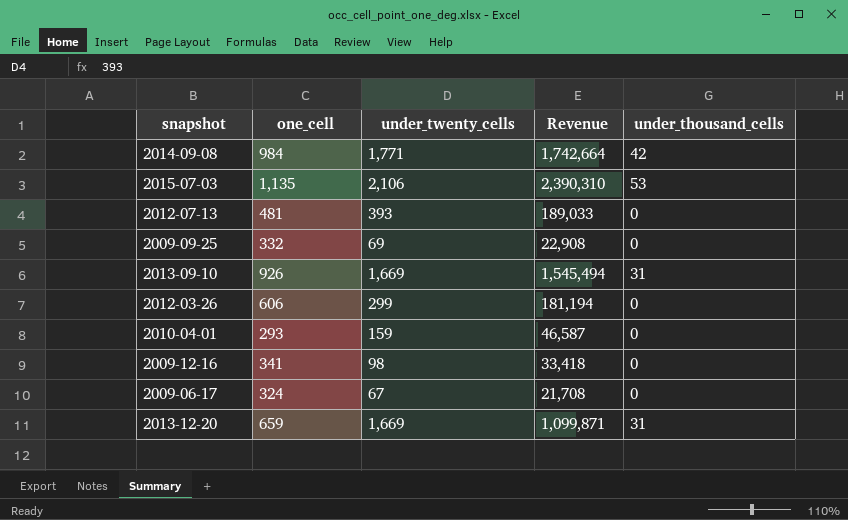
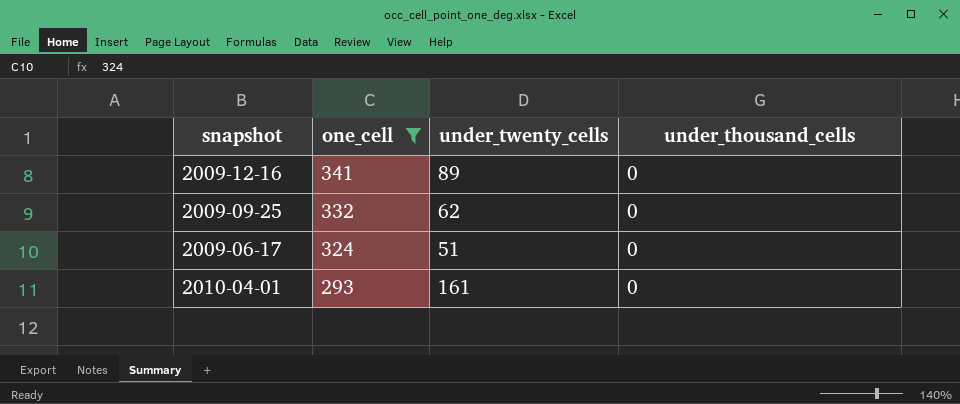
filter: none -> one_cell <= 341
row order: none -> one_cell descending
column Revenue | formula: [one_cell] * [under_twenty_cells] -> none
2009-12-16 | under_twenty_cells: 98 -> 89
2009-09-25 | under_twenty_cells: 69 -> 62
2009-06-17 | under_twenty_cells: 67 -> 51
2010-04-01 | under_twenty_cells: 159 -> 161

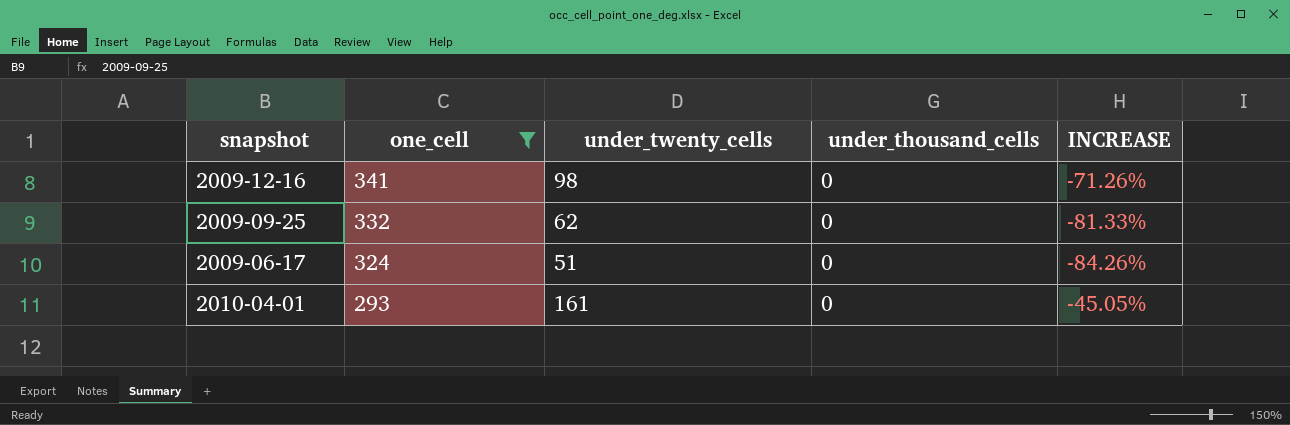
column INCREASE | formula: none -> ([under_twenty_cells] - [one_cell]) / [one_cell]
2009-12-16 | under_twenty_cells: 89 -> 98

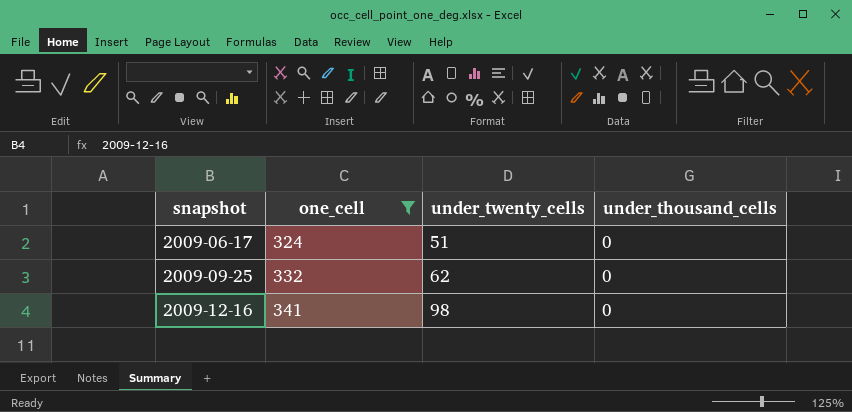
row order: one_cell descending -> snapshot ascending
column INCREASE | formula: ([under_twenty_cells] - [one_cell]) / [one_cell] -> none
row 2010-04-01: 293 | 161 | 0 | -45.05% -> none

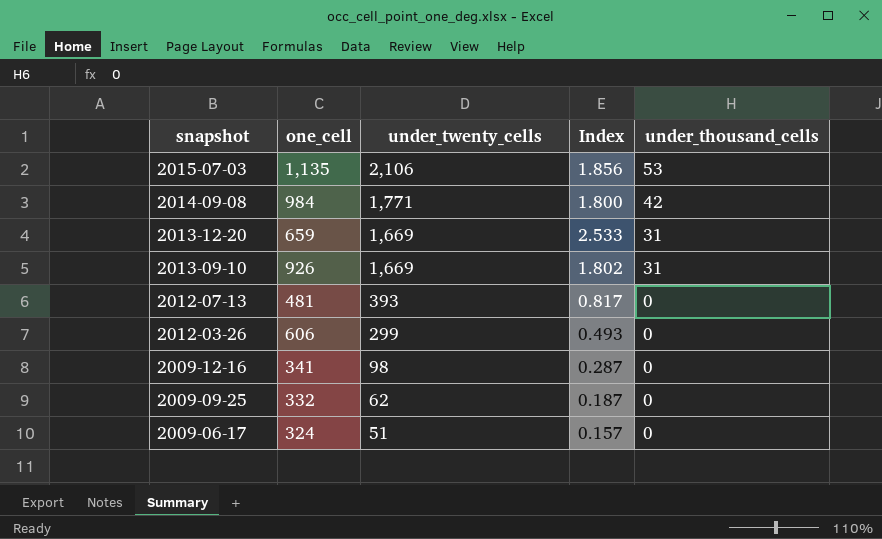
filter: one_cell <= 341 -> none
row order: snapshot ascending -> snapshot descending
column Index | formula: none -> [under_twenty_cells] / [one_cell]

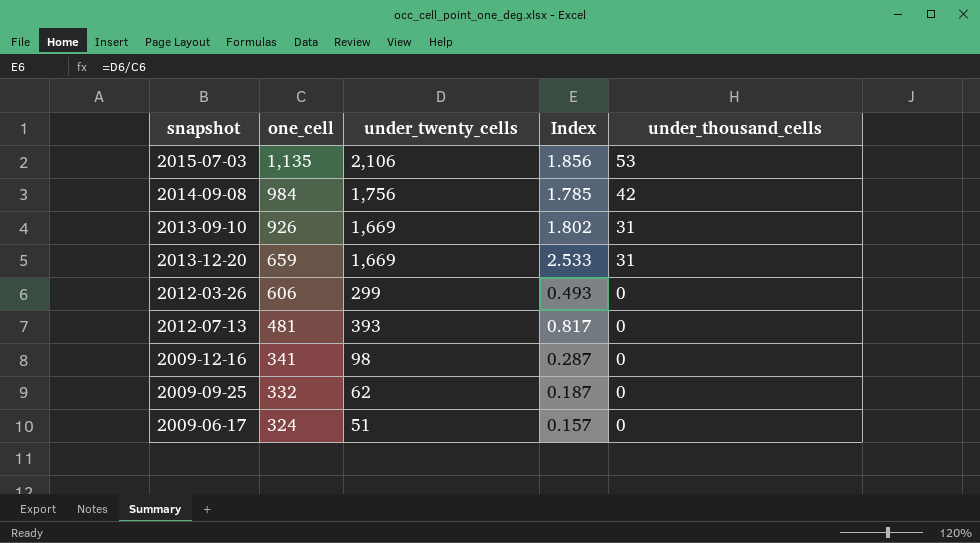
row order: snapshot descending -> one_cell descending
2014-09-08 | under_twenty_cells: 1,771 -> 1,756
2014-09-08 | Index: 1.800 -> 1.785

